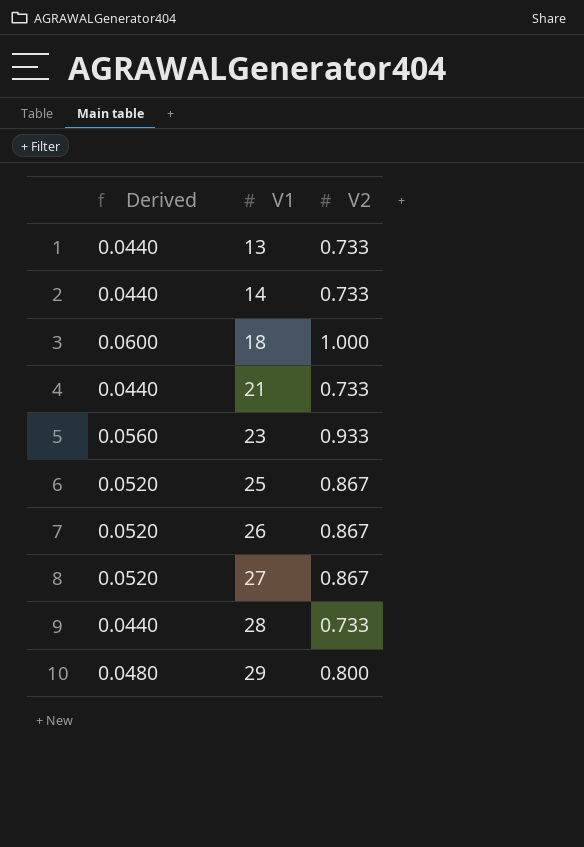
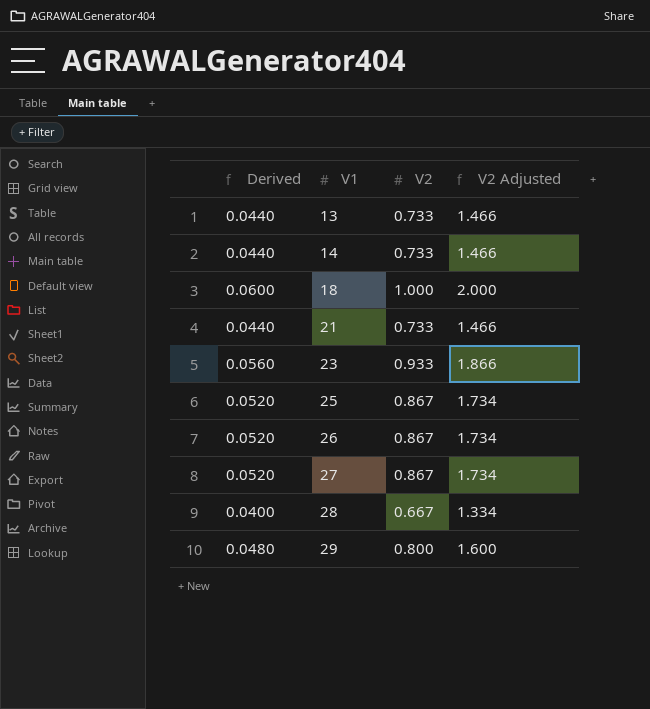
column V2 Adjusted | formula: none -> [V2] * 2
28 | Derived: 0.0440 -> 0.0400
28 | V2: 0.733 -> 0.667

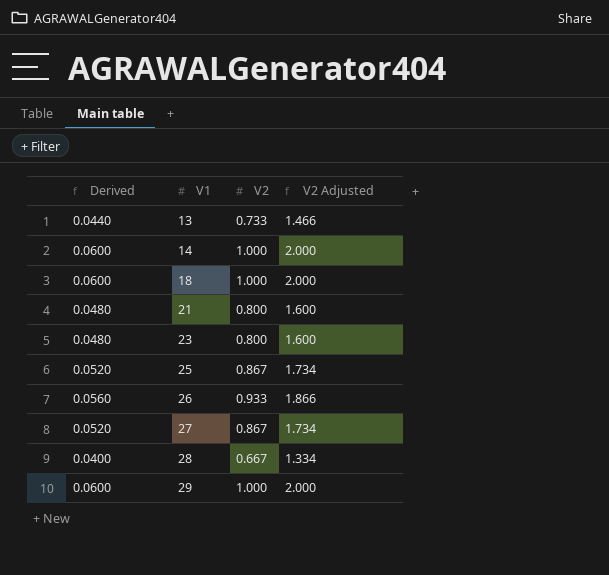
14 | Derived: 0.0440 -> 0.0600
14 | V2: 0.733 -> 1.000
14 | V2 Adjusted: 1.466 -> 2.000
21 | Derived: 0.0440 -> 0.0480
21 | V2: 0.733 -> 0.800
21 | V2 Adjusted: 1.466 -> 1.600
23 | Derived: 0.0560 -> 0.0480
23 | V2: 0.933 -> 0.800
23 | V2 Adjusted: 1.866 -> 1.600
26 | Derived: 0.0520 -> 0.0560
26 | V2: 0.867 -> 0.933
26 | V2 Adjusted: 1.734 -> 1.866
29 | Derived: 0.0480 -> 0.0600
29 | V2: 0.800 -> 1.000
29 | V2 Adjusted: 1.600 -> 2.000

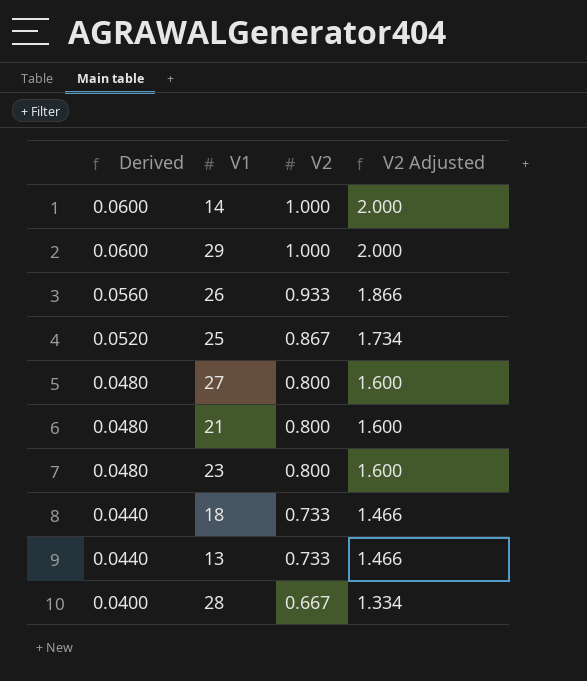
row order: V1 ascending -> Derived descending
27 | Derived: 0.0520 -> 0.0480
27 | V2: 0.867 -> 0.800
27 | V2 Adjusted: 1.734 -> 1.600
18 | Derived: 0.0600 -> 0.0440
18 | V2: 1.000 -> 0.733
18 | V2 Adjusted: 2.000 -> 1.466

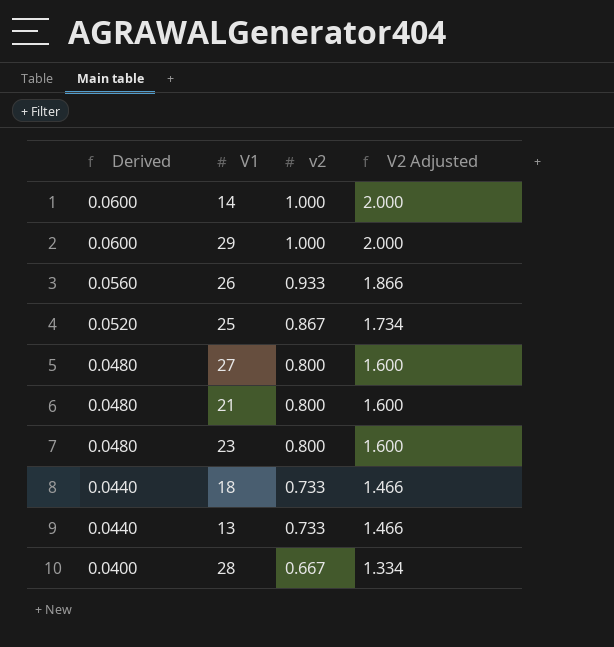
column name: V2 -> v2

